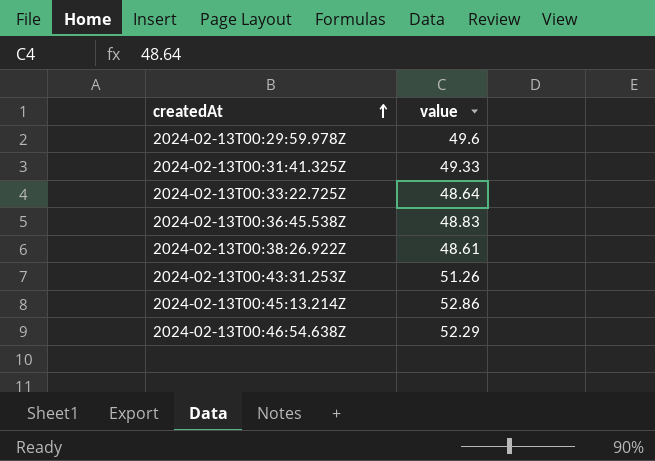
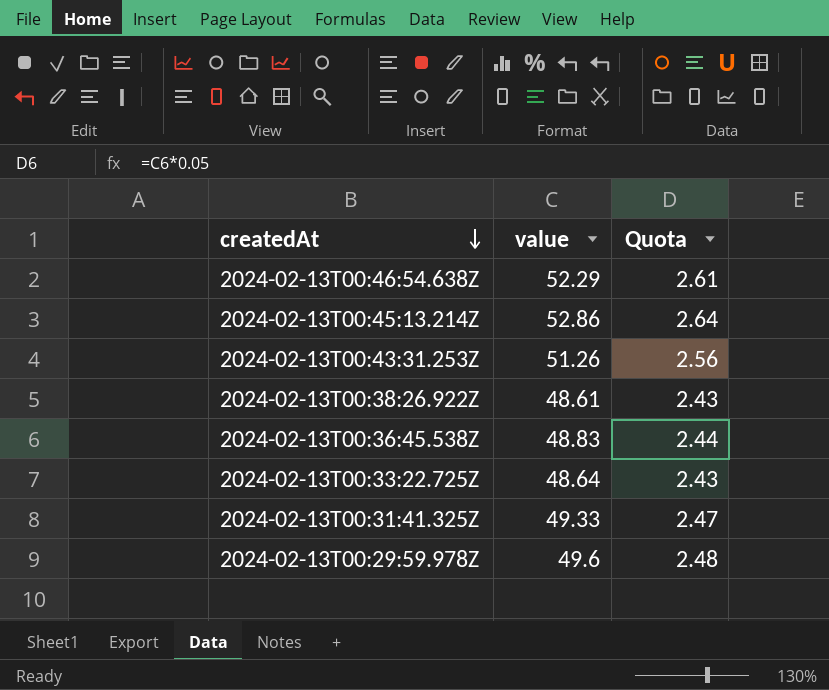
row order: createdAt ascending -> createdAt descending
column Quota | formula: none -> [value] * 0.05

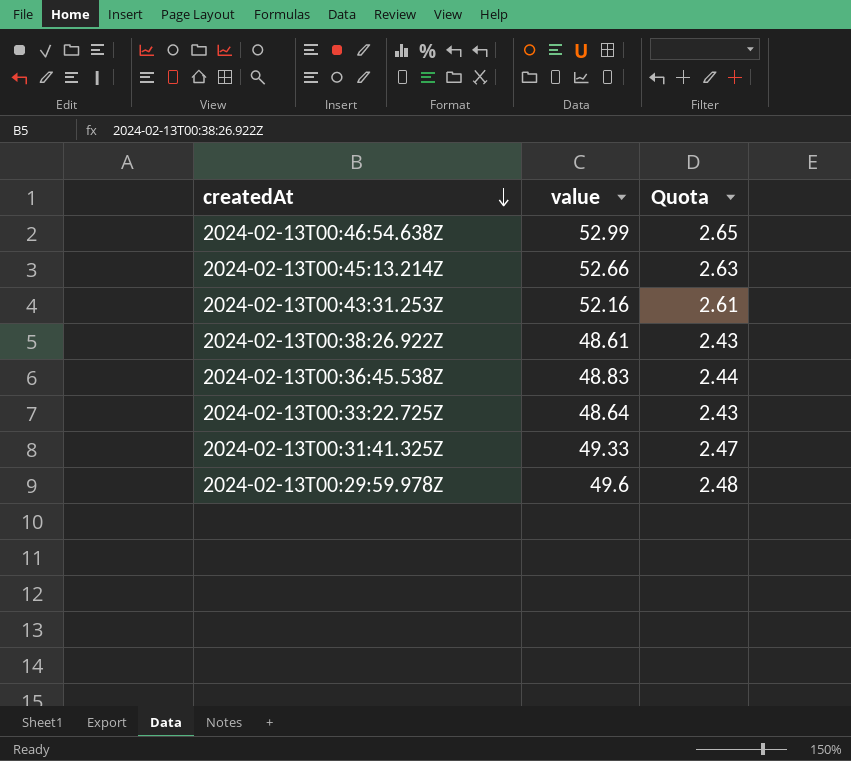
2024-02-13T00:46:54.638Z | value: 52.29 -> 52.99
2024-02-13T00:46:54.638Z | Quota: 2.61 -> 2.65
2024-02-13T00:45:13.214Z | value: 52.86 -> 52.66
2024-02-13T00:45:13.214Z | Quota: 2.64 -> 2.63
2024-02-13T00:43:31.253Z | value: 51.26 -> 52.16
2024-02-13T00:43:31.253Z | Quota: 2.56 -> 2.61

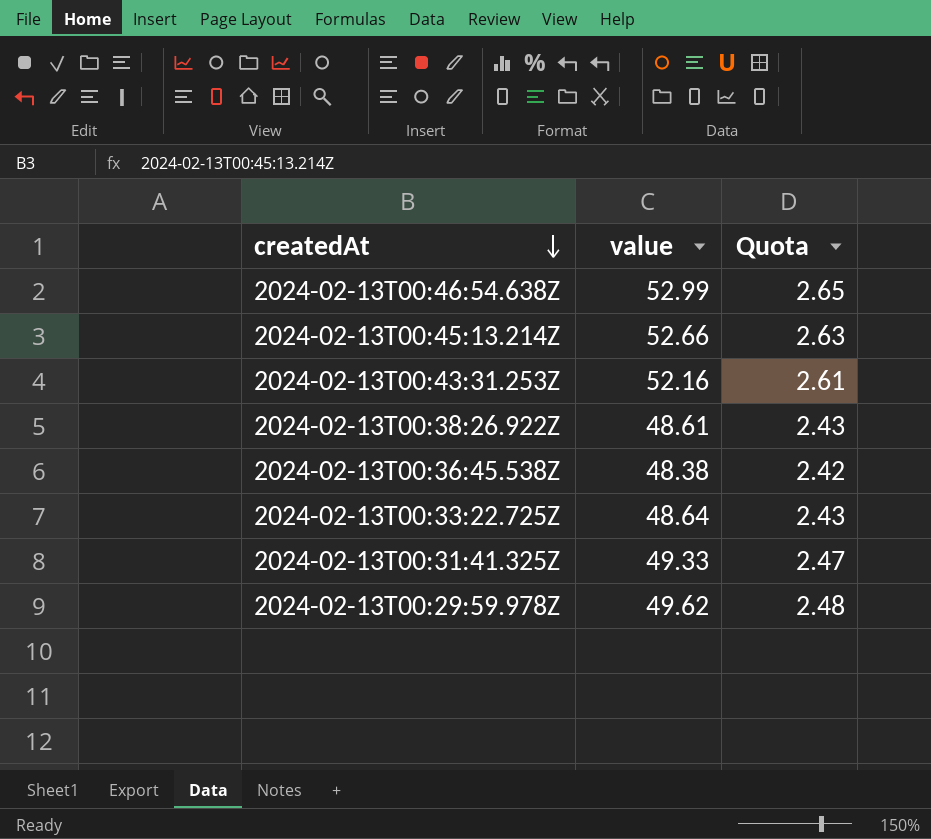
2024-02-13T00:36:45.538Z | value: 48.83 -> 48.38
2024-02-13T00:36:45.538Z | Quota: 2.44 -> 2.42
2024-02-13T00:29:59.978Z | value: 49.6 -> 49.62

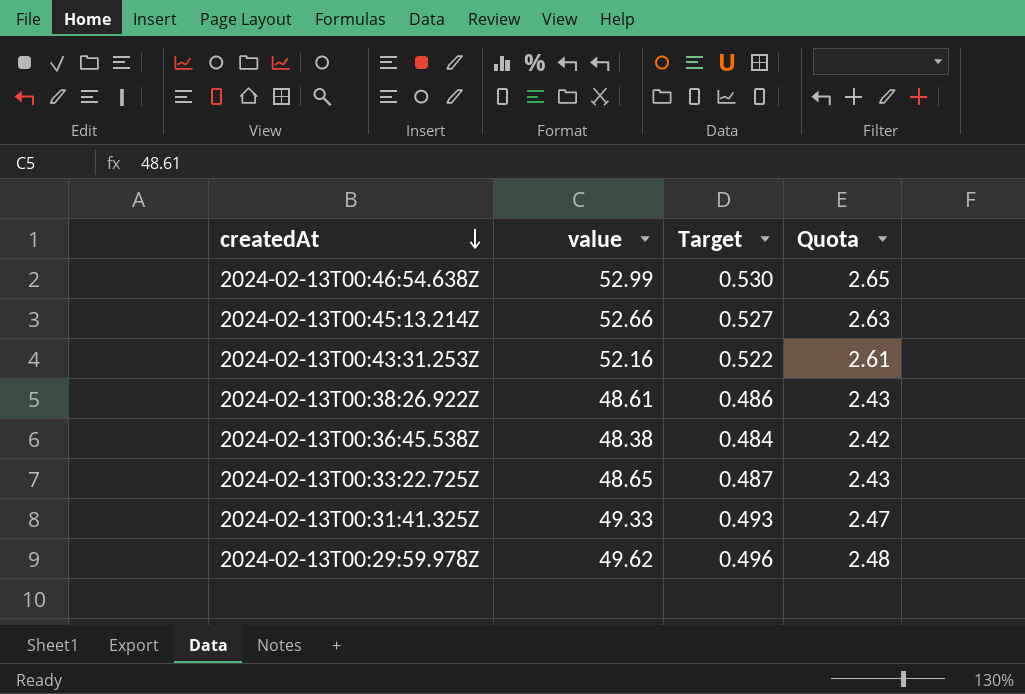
column Target | formula: none -> [value] * 0.01
2024-02-13T00:33:22.725Z | value: 48.64 -> 48.65

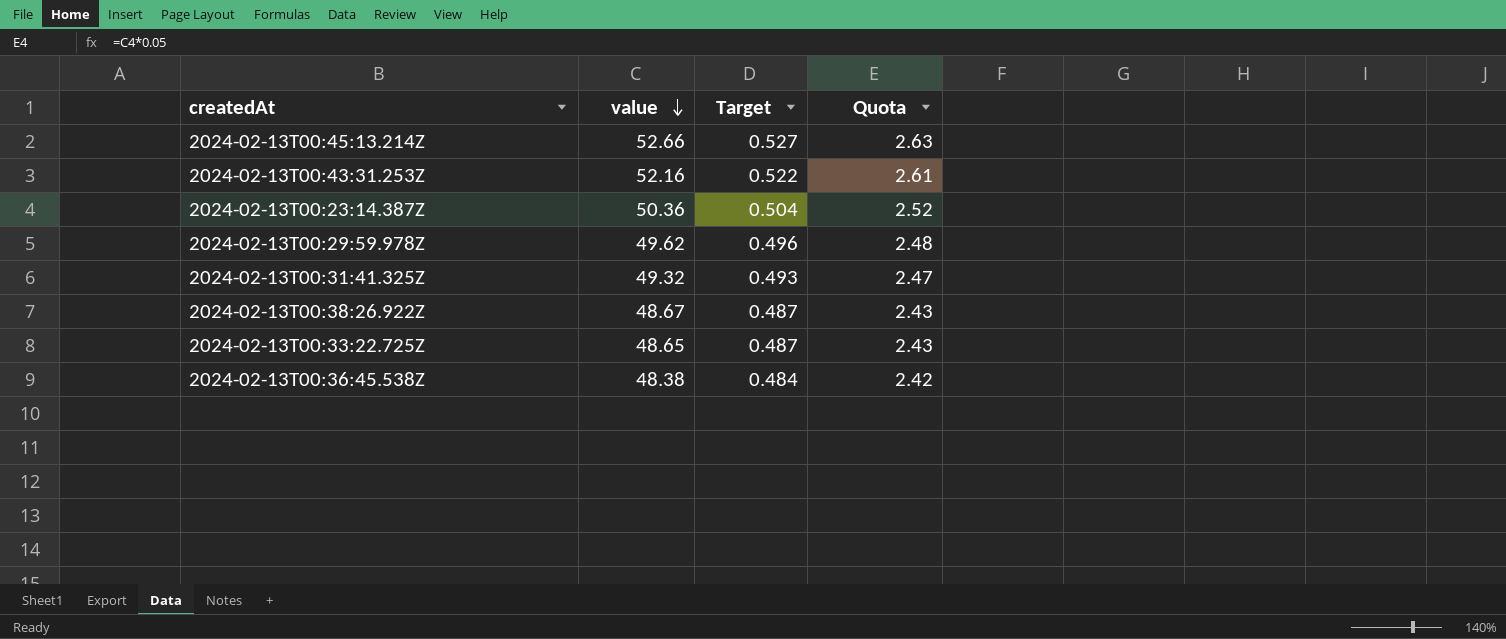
row order: createdAt descending -> value descending
row 2024-02-13T00:46:54.638Z: 52.99 | 0.530 | 2.65 -> none
row 2024-02-13T00:23:14.387Z: none -> 50.36 | 0.504 | 2.52
2024-02-13T00:31:41.325Z | value: 49.33 -> 49.32
2024-02-13T00:38:26.922Z | value: 48.61 -> 48.67
2024-02-13T00:38:26.922Z | Target: 0.486 -> 0.487

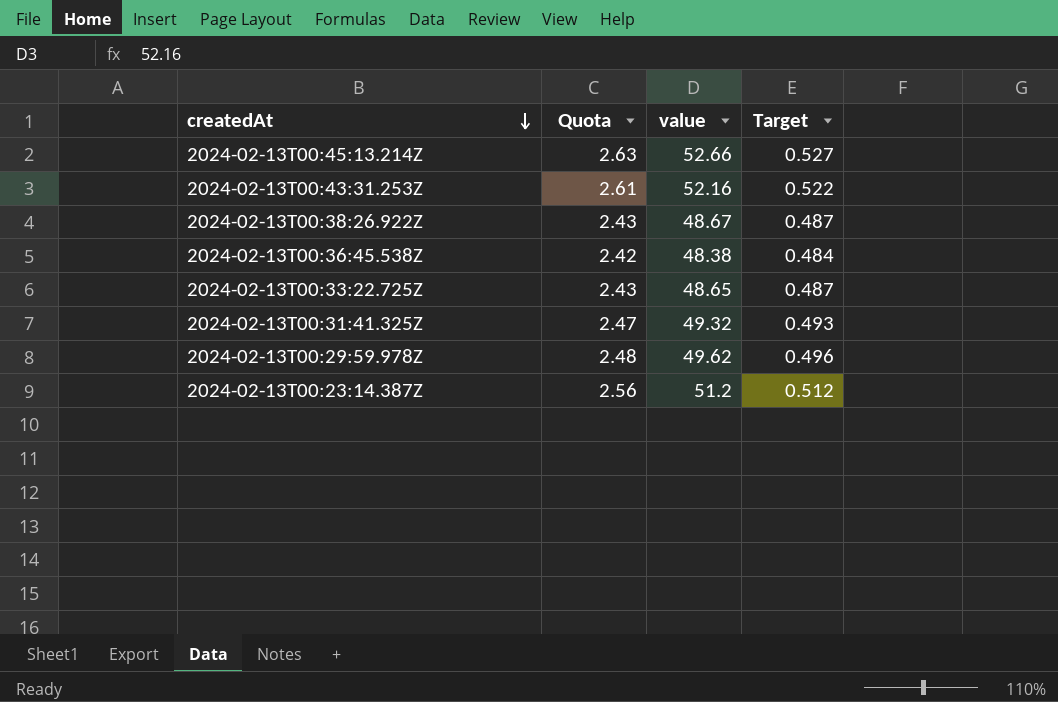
row order: value descending -> createdAt descending
column Quota | position: 4 -> 2
2024-02-13T00:23:14.387Z | Quota: 2.52 -> 2.56
2024-02-13T00:23:14.387Z | value: 50.36 -> 51.2
2024-02-13T00:23:14.387Z | Target: 0.504 -> 0.512

